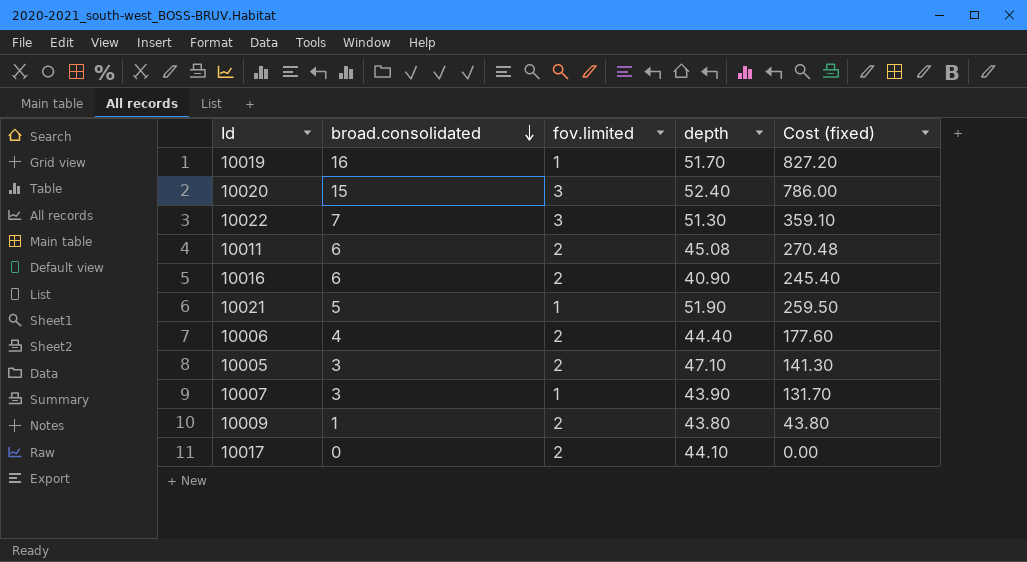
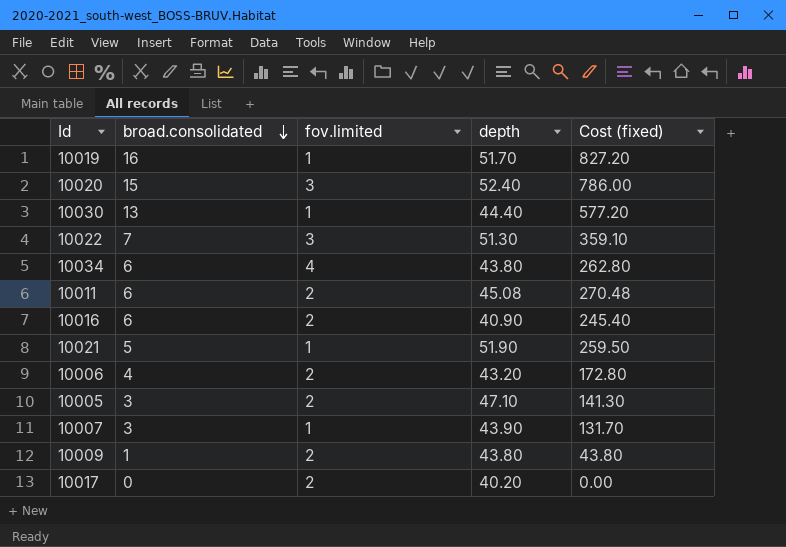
row 10030: none -> 13 | 1 | 44.40 | 577.20
row 10034: none -> 6 | 4 | 43.80 | 262.80
10006 | depth: 44.40 -> 43.20
10006 | Cost (fixed): 177.60 -> 172.80
10017 | depth: 44.10 -> 40.20

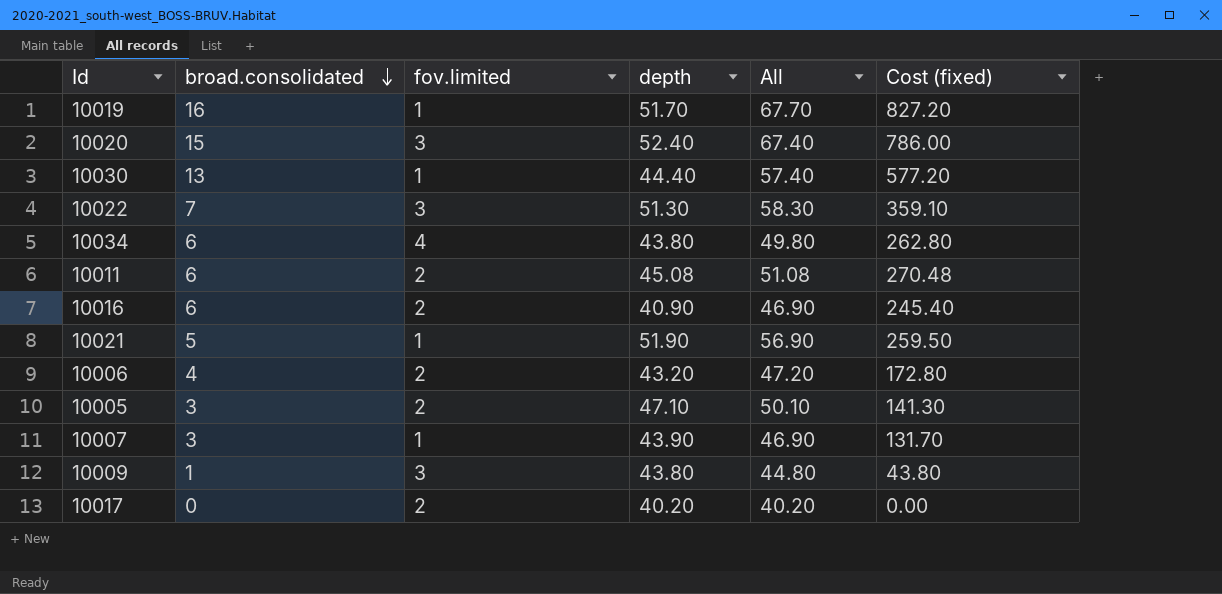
column All | formula: none -> [broad.consolidated] + [depth]
10009 | fov.limited: 2 -> 3

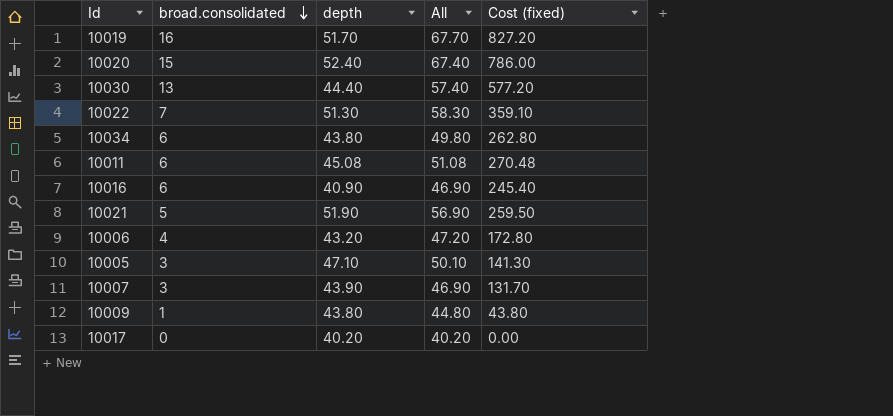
column fov.limited | position: 3 -> none

